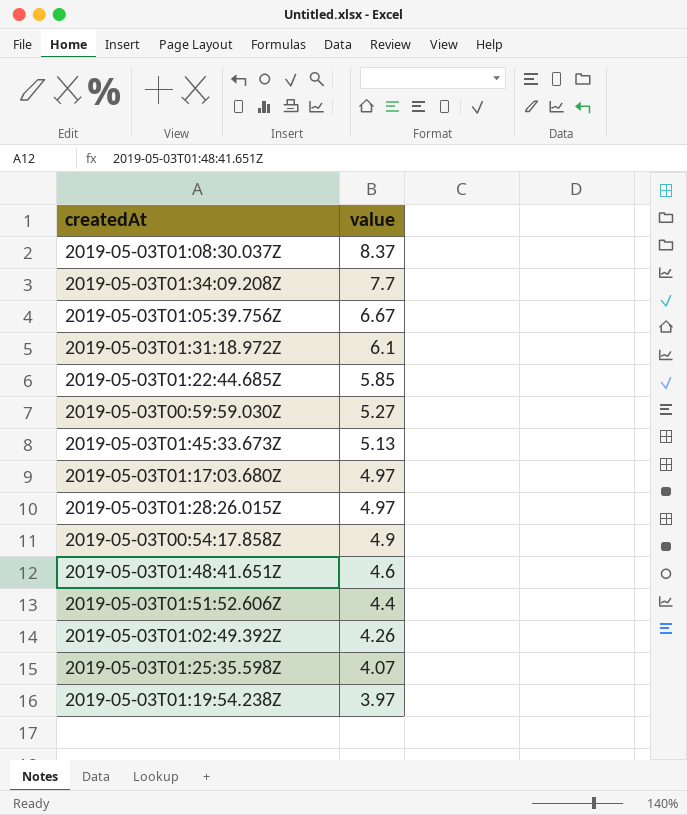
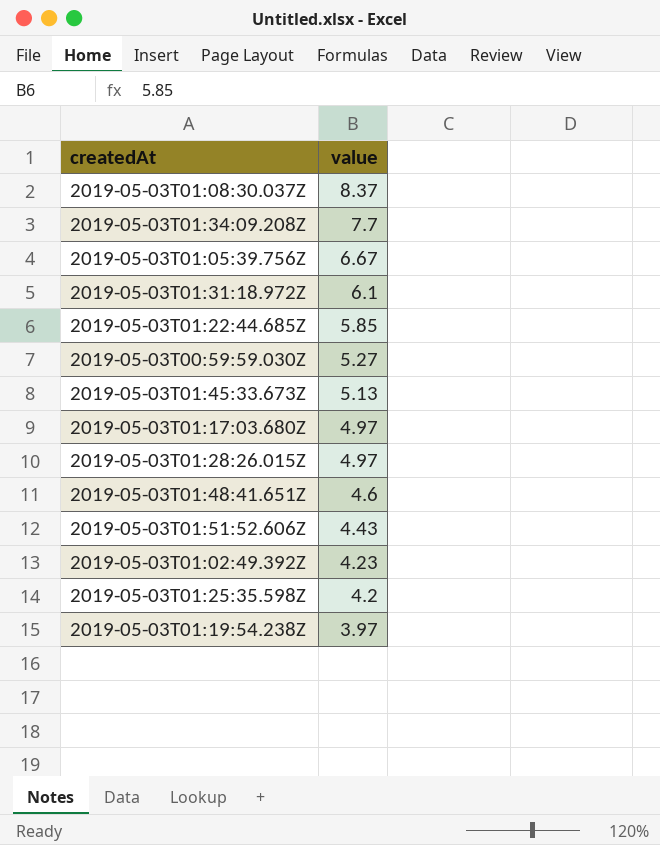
row 2019-05-03T00:54:17.858Z: 4.9 -> none
2019-05-03T01:51:52.606Z | value: 4.4 -> 4.43
2019-05-03T01:02:49.392Z | value: 4.26 -> 4.23
2019-05-03T01:25:35.598Z | value: 4.07 -> 4.2

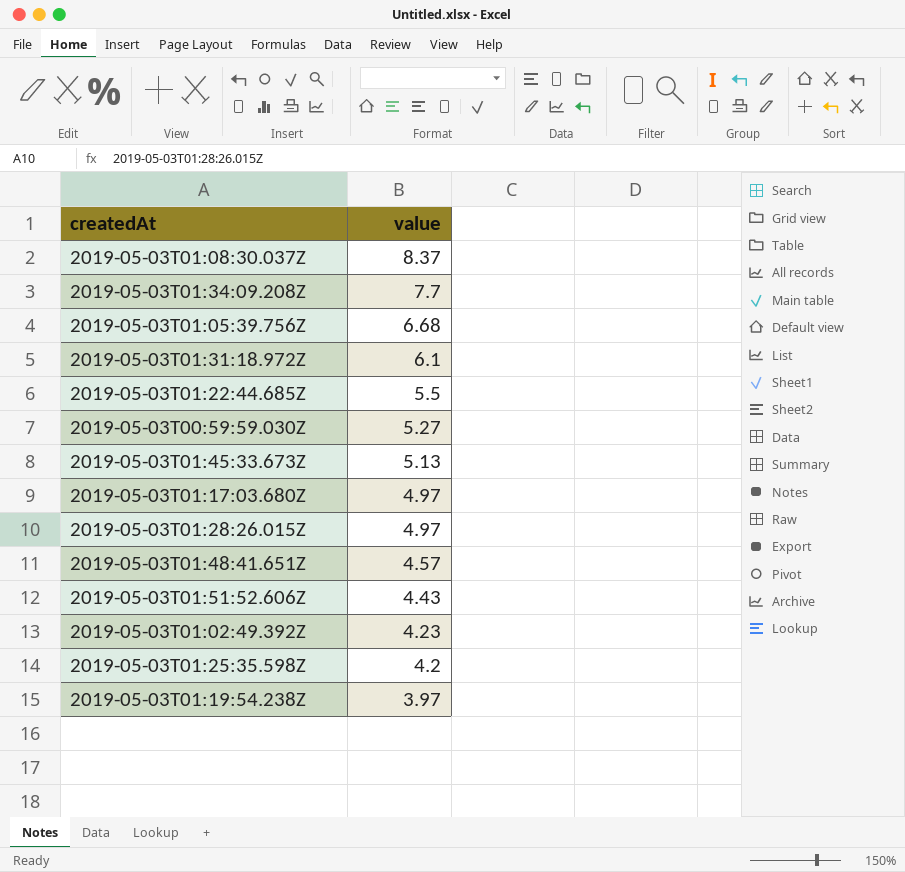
2019-05-03T01:05:39.756Z | value: 6.67 -> 6.68
2019-05-03T01:22:44.685Z | value: 5.85 -> 5.5
2019-05-03T01:48:41.651Z | value: 4.6 -> 4.57

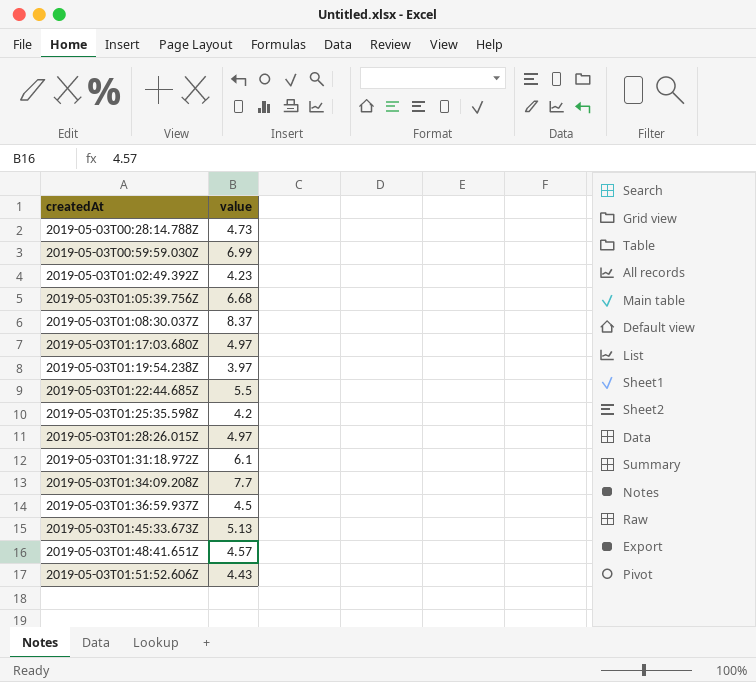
row order: value descending -> createdAt ascending
row 2019-05-03T00:28:14.788Z: none -> 4.73
2019-05-03T00:59:59.030Z | value: 5.27 -> 6.99
row 2019-05-03T01:36:59.937Z: none -> 4.5

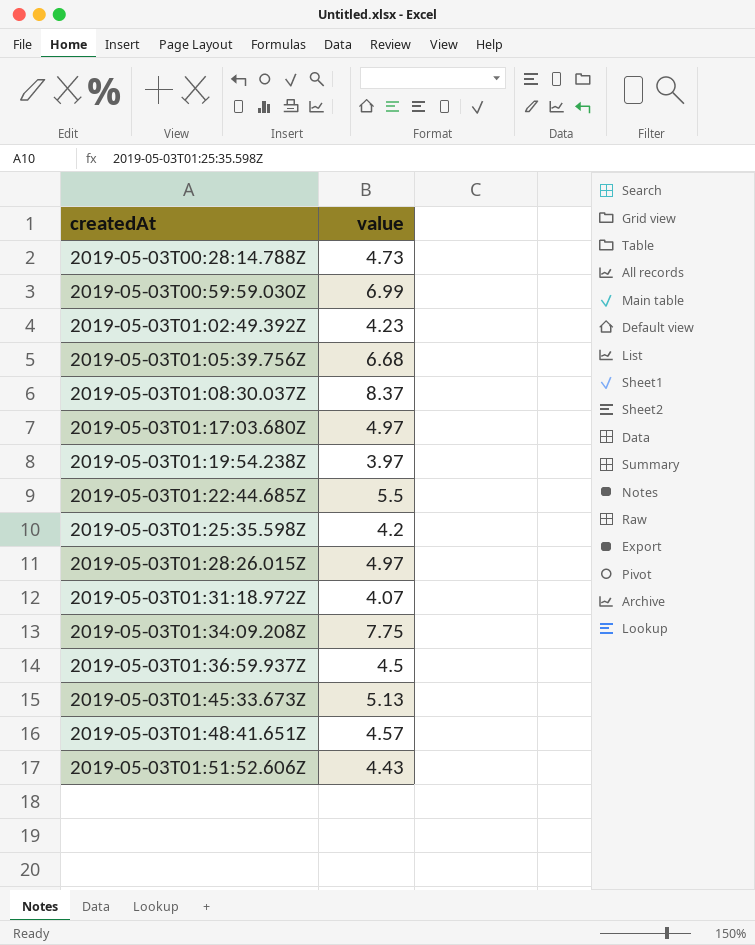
2019-05-03T01:31:18.972Z | value: 6.1 -> 4.07
2019-05-03T01:34:09.208Z | value: 7.7 -> 7.75

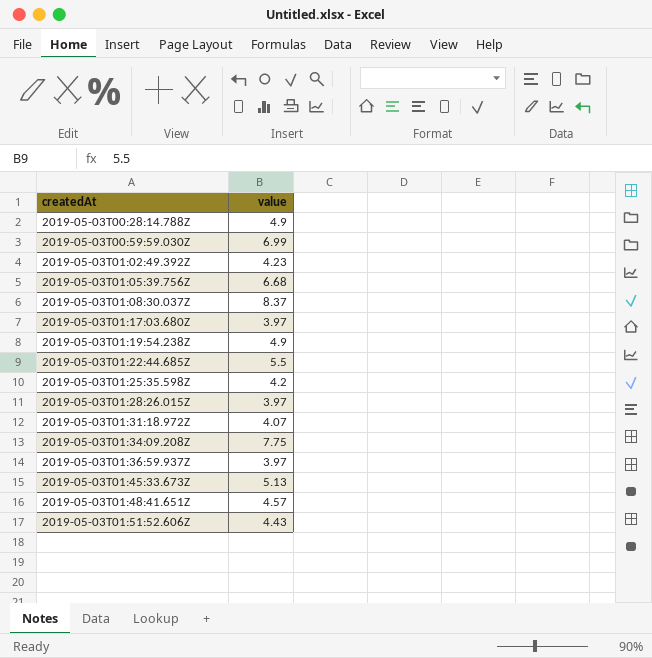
2019-05-03T00:28:14.788Z | value: 4.73 -> 4.9
2019-05-03T01:17:03.680Z | value: 4.97 -> 3.97
2019-05-03T01:19:54.238Z | value: 3.97 -> 4.9
2019-05-03T01:28:26.015Z | value: 4.97 -> 3.97
2019-05-03T01:36:59.937Z | value: 4.5 -> 3.97

